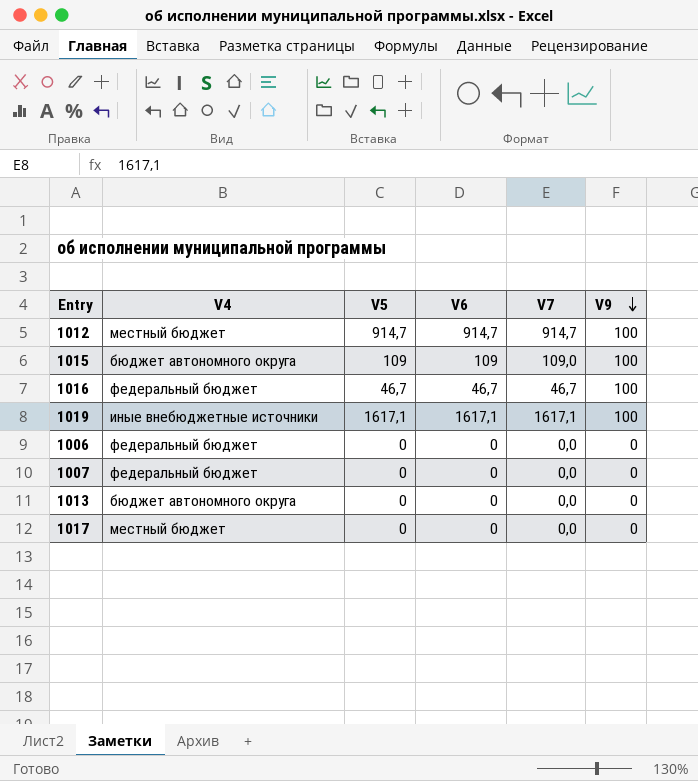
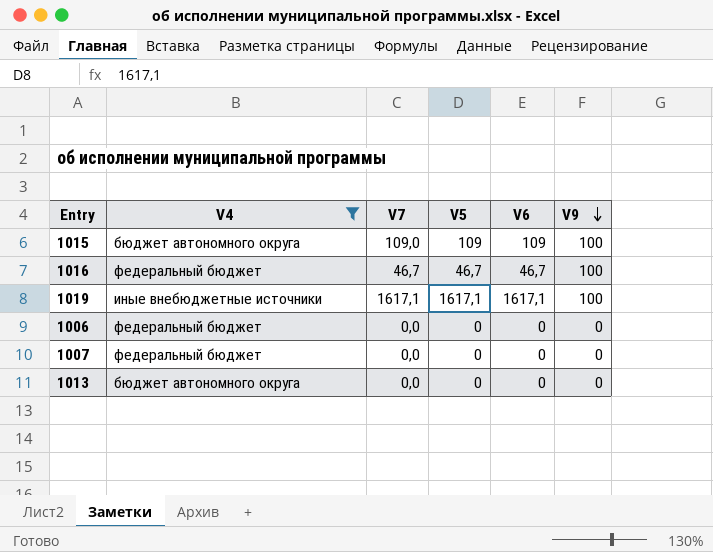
filter: none -> V4 != местный бюджет
column V7 | position: 5 -> 3

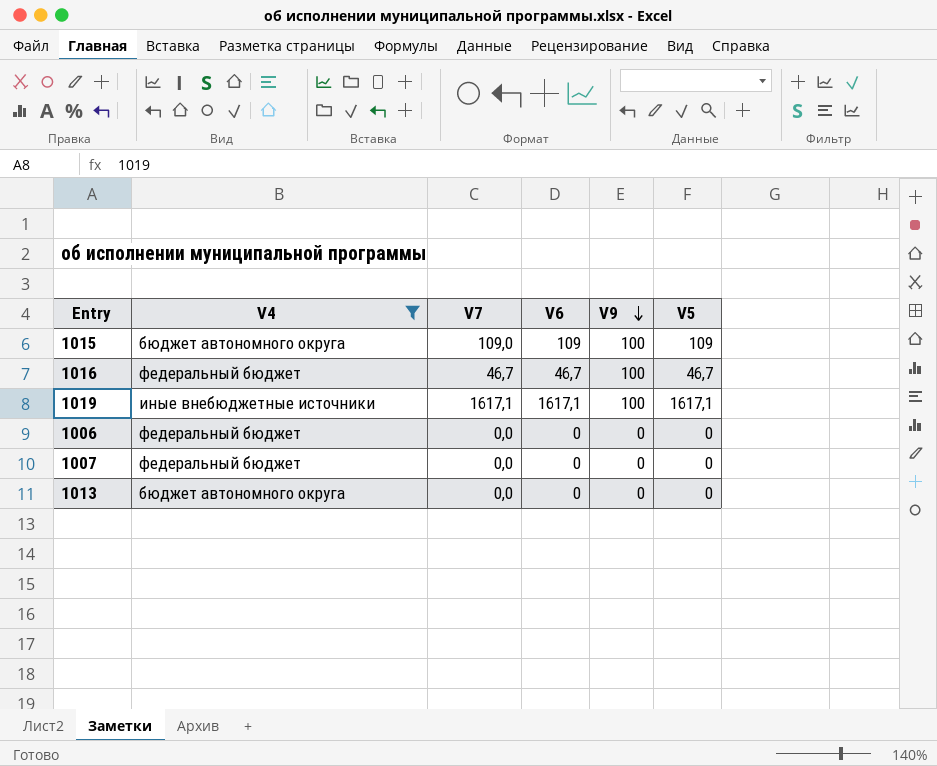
column V5 | position: 4 -> 6

